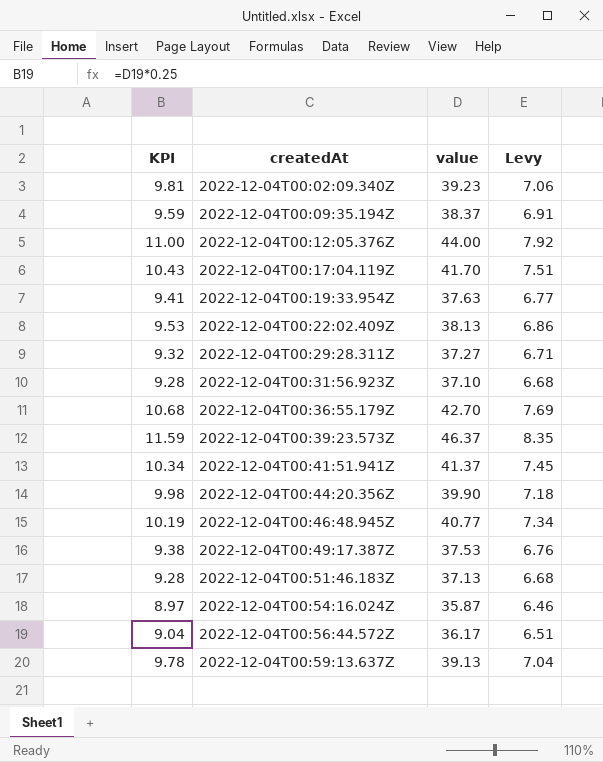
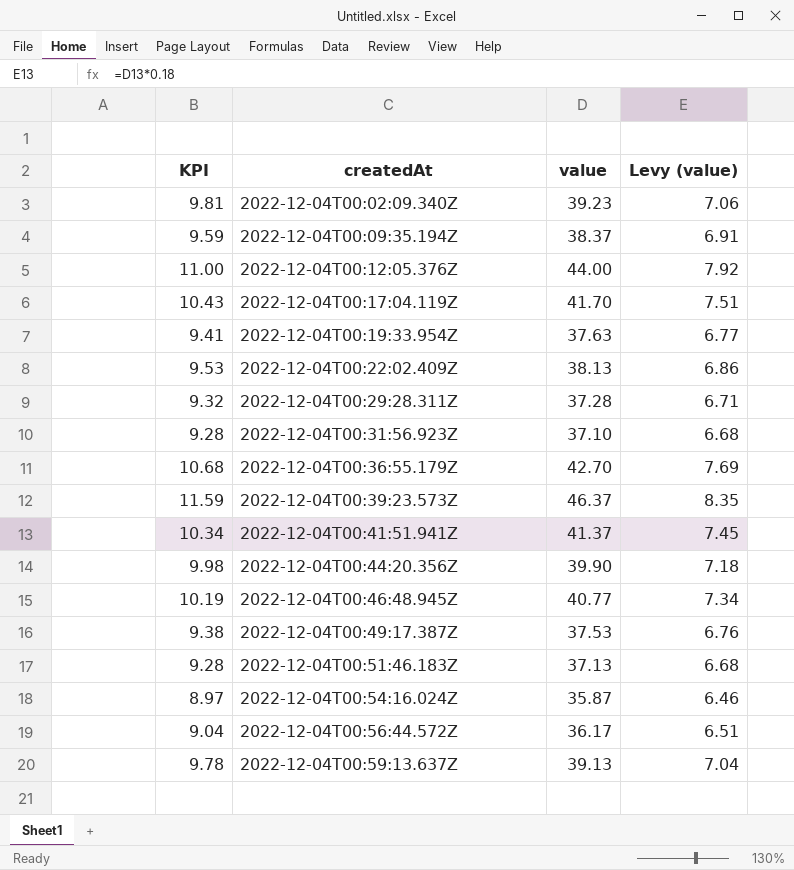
column name: Levy -> Levy (value)
2022-12-04T00:29:28.311Z | value: 37.27 -> 37.28

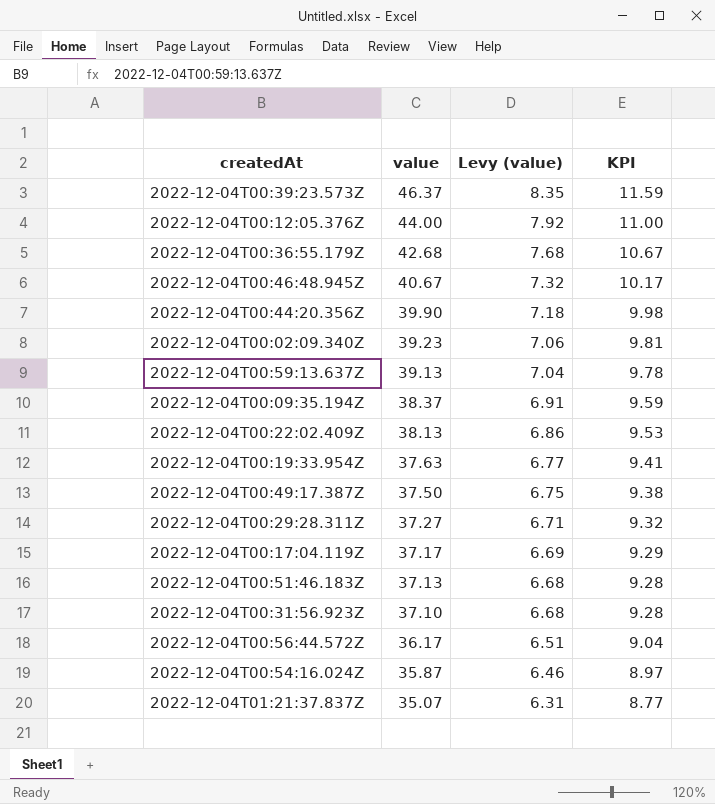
row order: createdAt ascending -> value descending
column KPI | position: 1 -> 4
row 2022-12-04T00:41:51.941Z: 10.34 | 41.37 | 7.45 -> none
2022-12-04T00:36:55.179Z | value: 42.70 -> 42.68
2022-12-04T00:36:55.179Z | Levy (value): 7.69 -> 7.68
2022-12-04T00:36:55.179Z | KPI: 10.68 -> 10.67
2022-12-04T00:46:48.945Z | value: 40.77 -> 40.67
2022-12-04T00:46:48.945Z | Levy (value): 7.34 -> 7.32
2022-12-04T00:46:48.945Z | KPI: 10.19 -> 10.17
2022-12-04T00:49:17.387Z | value: 37.53 -> 37.50
2022-12-04T00:49:17.387Z | Levy (value): 6.76 -> 6.75
2022-12-04T00:29:28.311Z | value: 37.28 -> 37.27
2022-12-04T00:17:04.119Z | value: 41.70 -> 37.17
2022-12-04T00:17:04.119Z | Levy (value): 7.51 -> 6.69
2022-12-04T00:17:04.119Z | KPI: 10.43 -> 9.29
row 2022-12-04T01:21:37.837Z: none -> 35.07 | 6.31 | 8.77

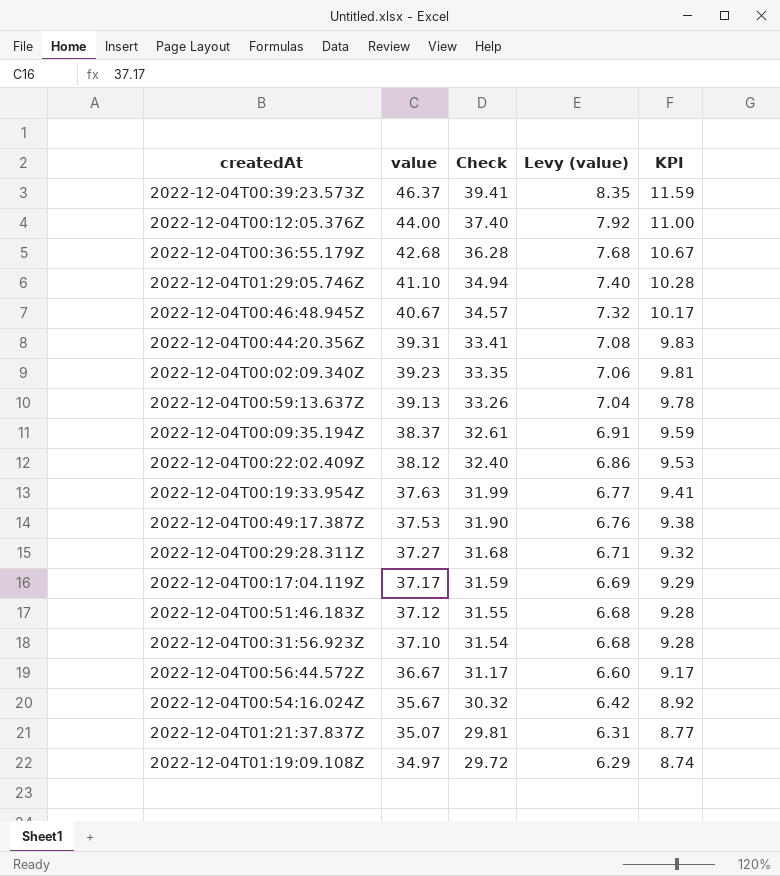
column Check | formula: none -> [value] * 0.85
row 2022-12-04T01:29:05.746Z: none -> 41.10 | 34.94 | 7.40 | 10.28
2022-12-04T00:44:20.356Z | value: 39.90 -> 39.31
2022-12-04T00:44:20.356Z | Levy (value): 7.18 -> 7.08
2022-12-04T00:44:20.356Z | KPI: 9.98 -> 9.83
2022-12-04T00:22:02.409Z | value: 38.13 -> 38.12
2022-12-04T00:49:17.387Z | value: 37.50 -> 37.53
2022-12-04T00:49:17.387Z | Levy (value): 6.75 -> 6.76
2022-12-04T00:51:46.183Z | value: 37.13 -> 37.12
2022-12-04T00:56:44.572Z | value: 36.17 -> 36.67
2022-12-04T00:56:44.572Z | Levy (value): 6.51 -> 6.60
2022-12-04T00:56:44.572Z | KPI: 9.04 -> 9.17
2022-12-04T00:54:16.024Z | value: 35.87 -> 35.67
2022-12-04T00:54:16.024Z | Levy (value): 6.46 -> 6.42
2022-12-04T00:54:16.024Z | KPI: 8.97 -> 8.92
row 2022-12-04T01:19:09.108Z: none -> 34.97 | 29.72 | 6.29 | 8.74

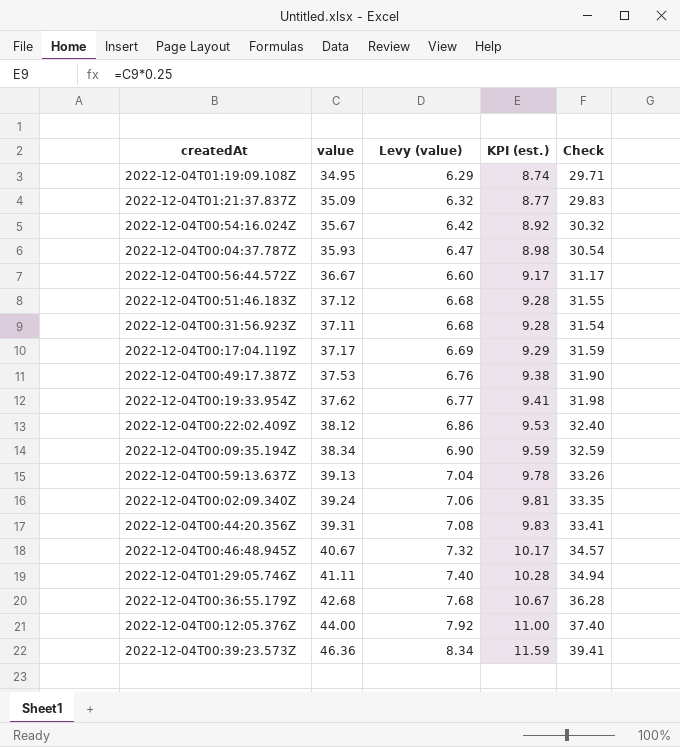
row order: value descending -> Levy (value) ascending
column name: KPI -> KPI (est.)
column Check | position: 3 -> 5
row 2022-12-04T00:29:28.311Z: 37.27 | 31.68 | 6.71 | 9.32 -> none
2022-12-04T01:19:09.108Z | value: 34.97 -> 34.95
2022-12-04T01:19:09.108Z | Check: 29.72 -> 29.71
2022-12-04T01:21:37.837Z | value: 35.07 -> 35.09
2022-12-04T01:21:37.837Z | Levy (value): 6.31 -> 6.32
2022-12-04T01:21:37.837Z | Check: 29.81 -> 29.83
row 2022-12-04T00:04:37.787Z: none -> 35.93 | 6.47 | 8.98 | 30.54
2022-12-04T00:31:56.923Z | value: 37.10 -> 37.11
2022-12-04T00:19:33.954Z | value: 37.63 -> 37.62
2022-12-04T00:19:33.954Z | Check: 31.99 -> 31.98
2022-12-04T00:09:35.194Z | value: 38.37 -> 38.34
2022-12-04T00:09:35.194Z | Levy (value): 6.91 -> 6.90
2022-12-04T00:09:35.194Z | Check: 32.61 -> 32.59
2022-12-04T00:02:09.340Z | value: 39.23 -> 39.24
2022-12-04T01:29:05.746Z | value: 41.10 -> 41.11
2022-12-04T00:39:23.573Z | value: 46.37 -> 46.36
2022-12-04T00:39:23.573Z | Levy (value): 8.35 -> 8.34

